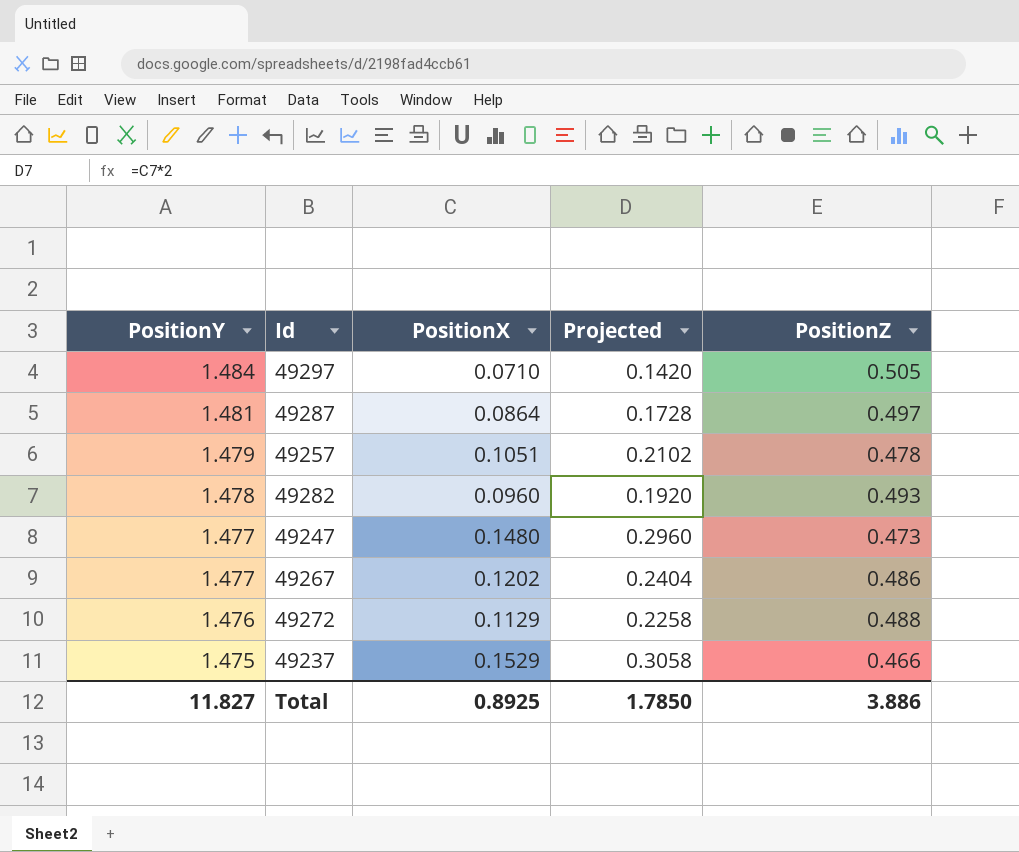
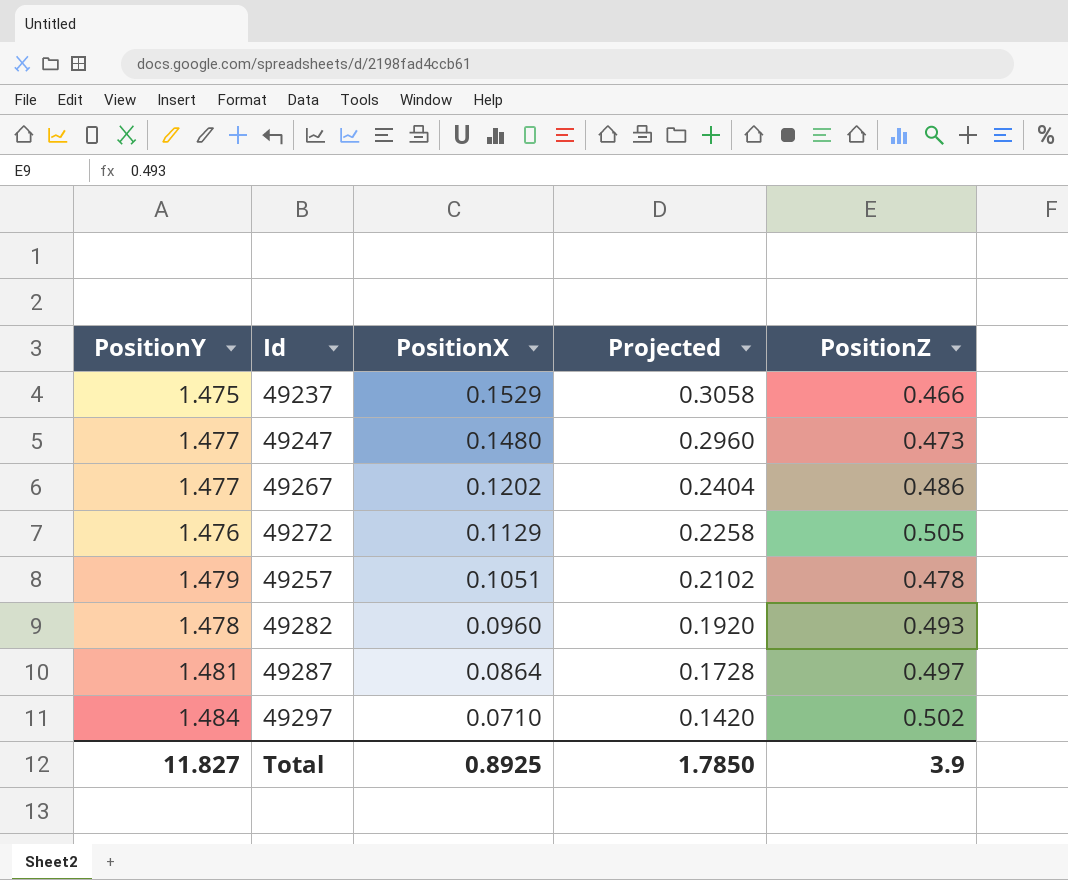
row order: PositionY descending -> PositionX descending
49272 | PositionZ: 0.488 -> 0.505
49297 | PositionZ: 0.505 -> 0.502
Total | PositionZ: 3.886 -> 3.9

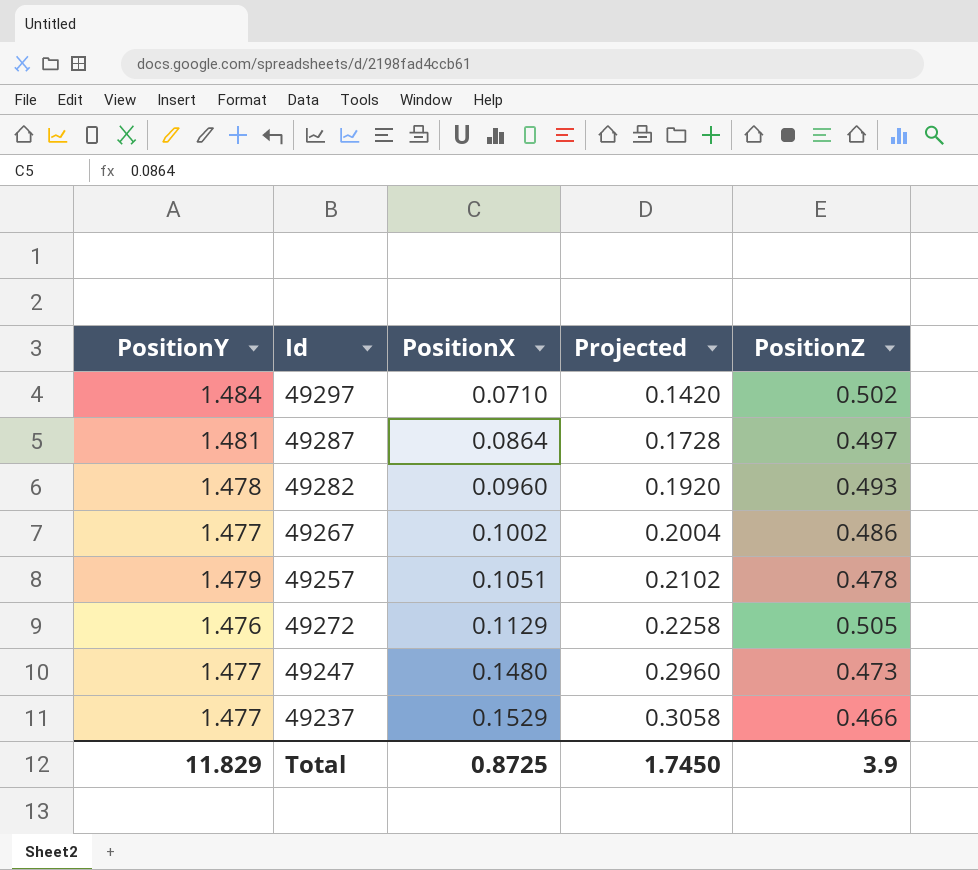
row order: PositionX descending -> PositionX ascending
49267 | PositionX: 0.1202 -> 0.1002
49267 | Projected: 0.2404 -> 0.2004
49237 | PositionY: 1.475 -> 1.477
Total | PositionY: 11.827 -> 11.829
Total | PositionX: 0.8925 -> 0.8725
Total | Projected: 1.7850 -> 1.7450

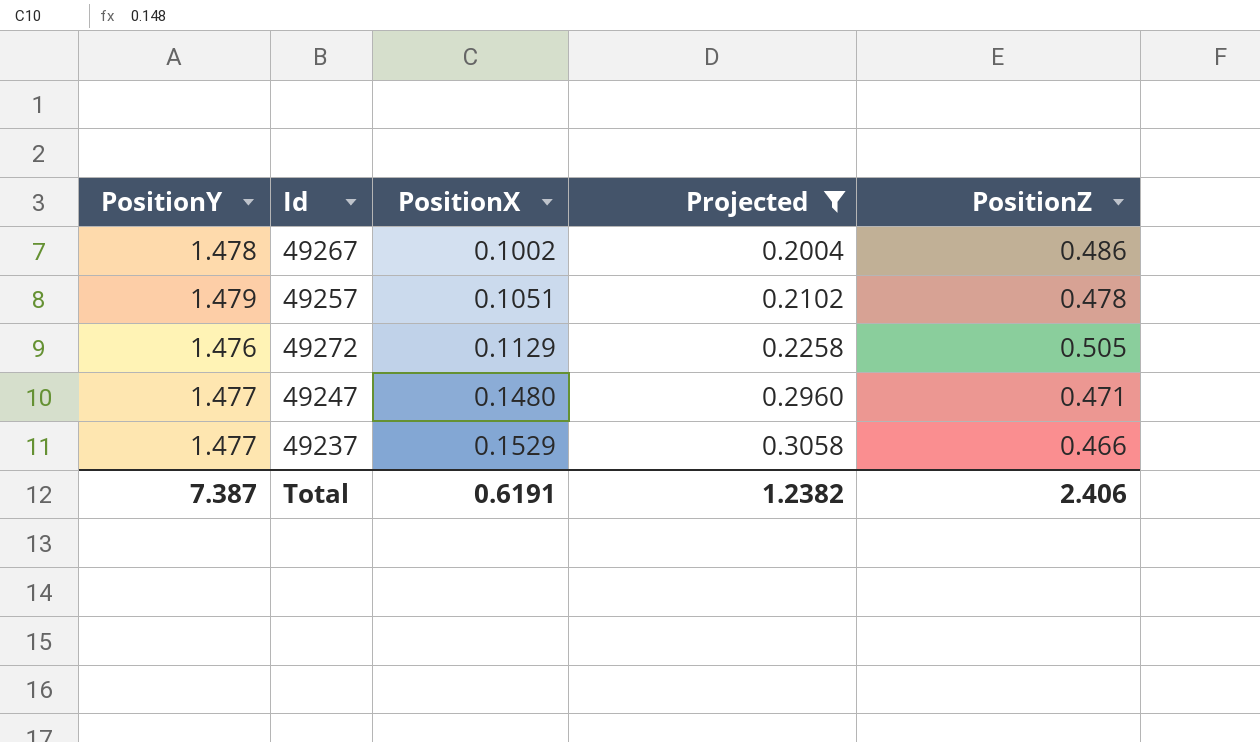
filter: none -> Projected >= 0.2004
49267 | PositionY: 1.477 -> 1.478
49247 | PositionZ: 0.473 -> 0.471
Total | PositionY: 11.829 -> 7.387
Total | PositionX: 0.8725 -> 0.6191
Total | Projected: 1.7450 -> 1.2382
Total | PositionZ: 3.9 -> 2.406

